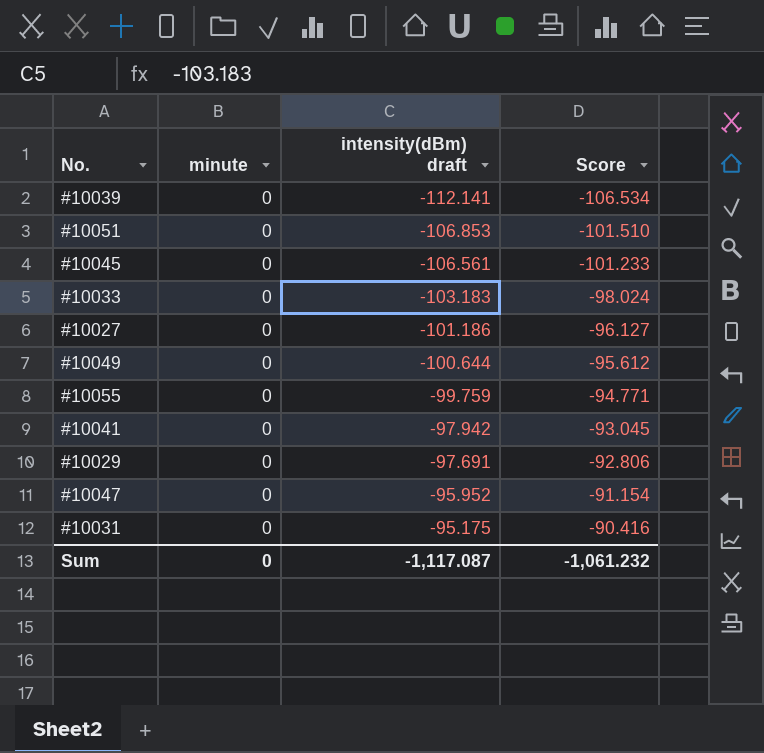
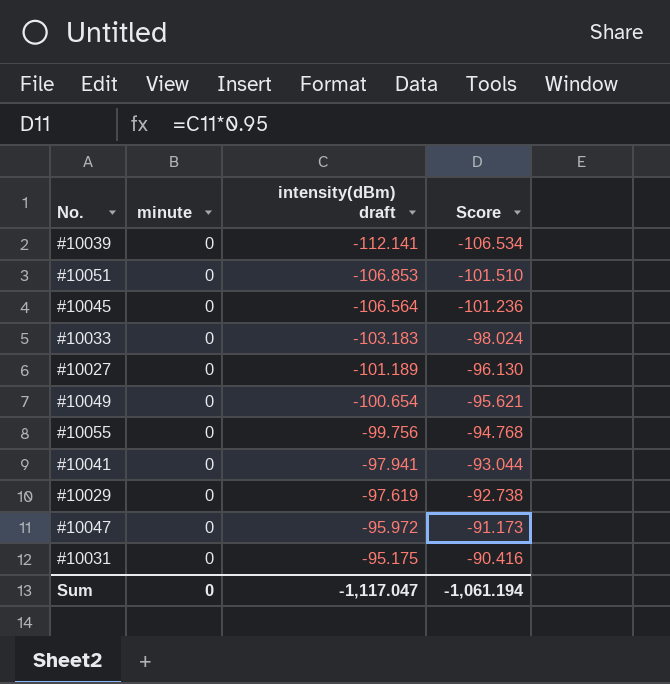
#10045 | intensity(dBm) draft: -106.561 -> -106.564
#10045 | Score: -101.233 -> -101.236
#10027 | intensity(dBm) draft: -101.186 -> -101.189
#10027 | Score: -96.127 -> -96.130
#10049 | intensity(dBm) draft: -100.644 -> -100.654
#10049 | Score: -95.612 -> -95.621
#10055 | intensity(dBm) draft: -99.759 -> -99.756
#10055 | Score: -94.771 -> -94.768
#10041 | intensity(dBm) draft: -97.942 -> -97.941
#10041 | Score: -93.045 -> -93.044
#10029 | intensity(dBm) draft: -97.691 -> -97.619
#10029 | Score: -92.806 -> -92.738
#10047 | intensity(dBm) draft: -95.952 -> -95.972
#10047 | Score: -91.154 -> -91.173
Sum | intensity(dBm) draft: -1,117.087 -> -1,117.047
Sum | Score: -1,061.232 -> -1,061.194

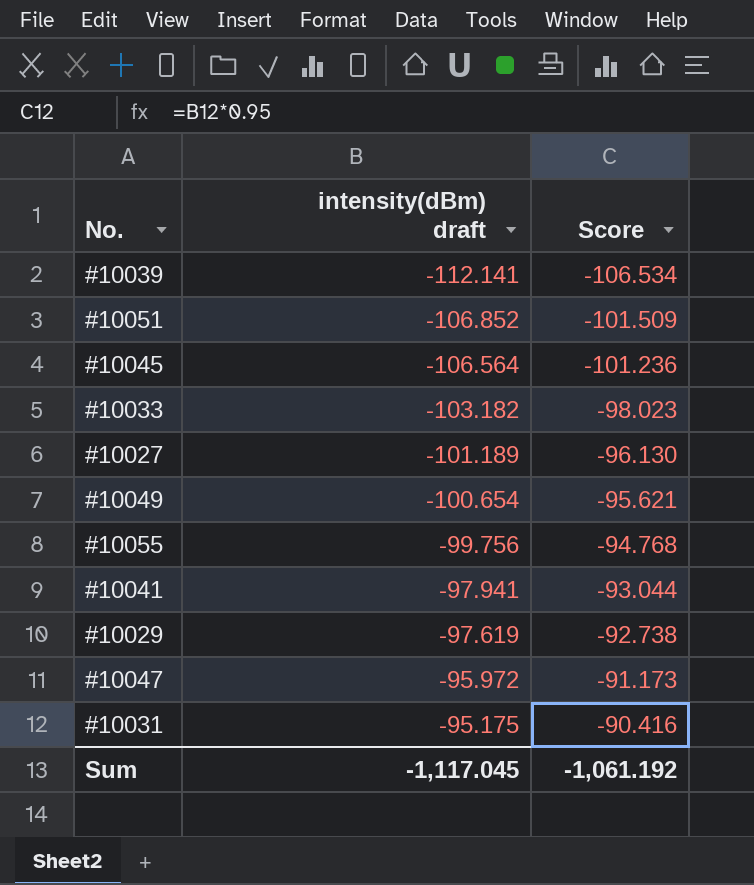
column minute | position: 2 -> none
#10051 | intensity(dBm) draft: -106.853 -> -106.852
#10051 | Score: -101.510 -> -101.509
#10033 | intensity(dBm) draft: -103.183 -> -103.182
#10033 | Score: -98.024 -> -98.023
Sum | intensity(dBm) draft: -1,117.047 -> -1,117.045
Sum | Score: -1,061.194 -> -1,061.192

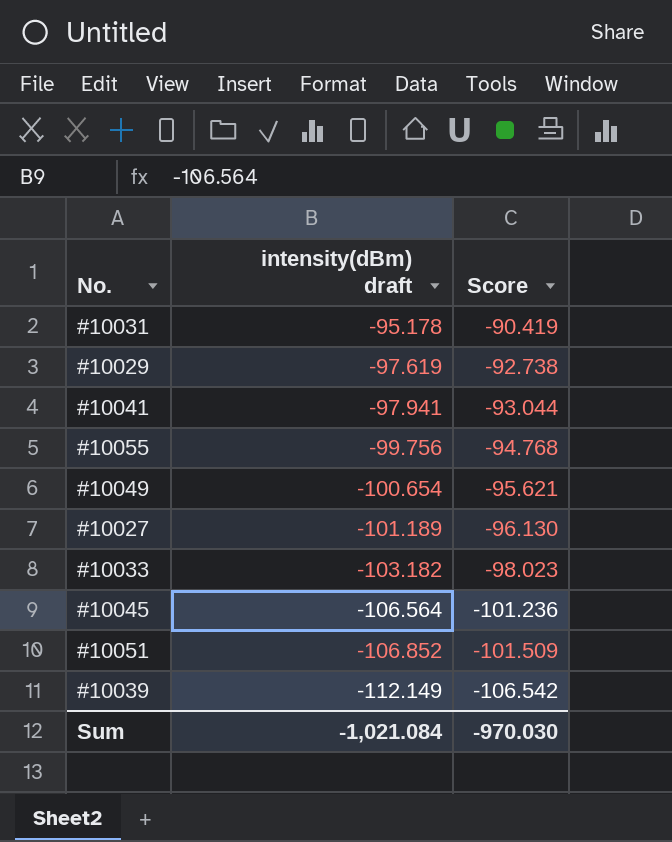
row order: intensity(dBm) draft ascending -> intensity(dBm) draft descending
row #10047: -95.972 | -91.173 -> none
#10031 | intensity(dBm) draft: -95.175 -> -95.178
#10031 | Score: -90.416 -> -90.419
#10039 | intensity(dBm) draft: -112.141 -> -112.149
#10039 | Score: -106.534 -> -106.542
Sum | intensity(dBm) draft: -1,117.045 -> -1,021.084
Sum | Score: -1,061.192 -> -970.030

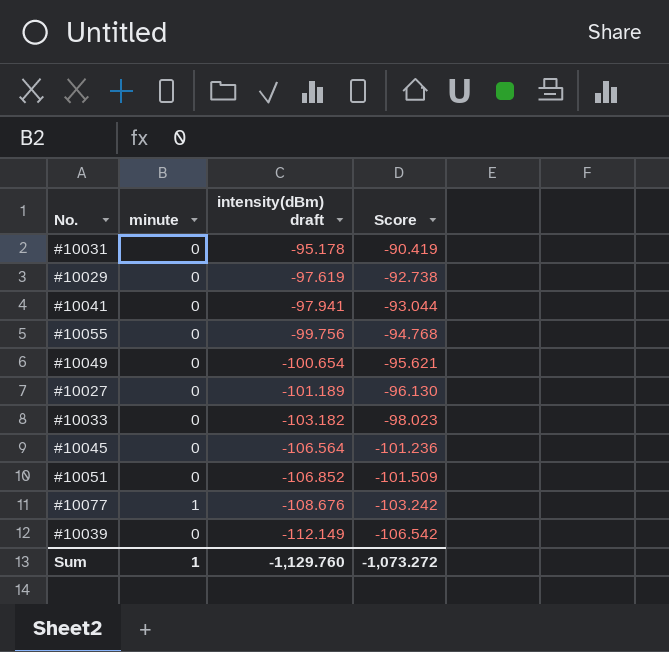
column minute | position: none -> 2
row #10077: none -> 1 | -108.676 | -103.242
Sum | intensity(dBm) draft: -1,021.084 -> -1,129.760
Sum | Score: -970.030 -> -1,073.272

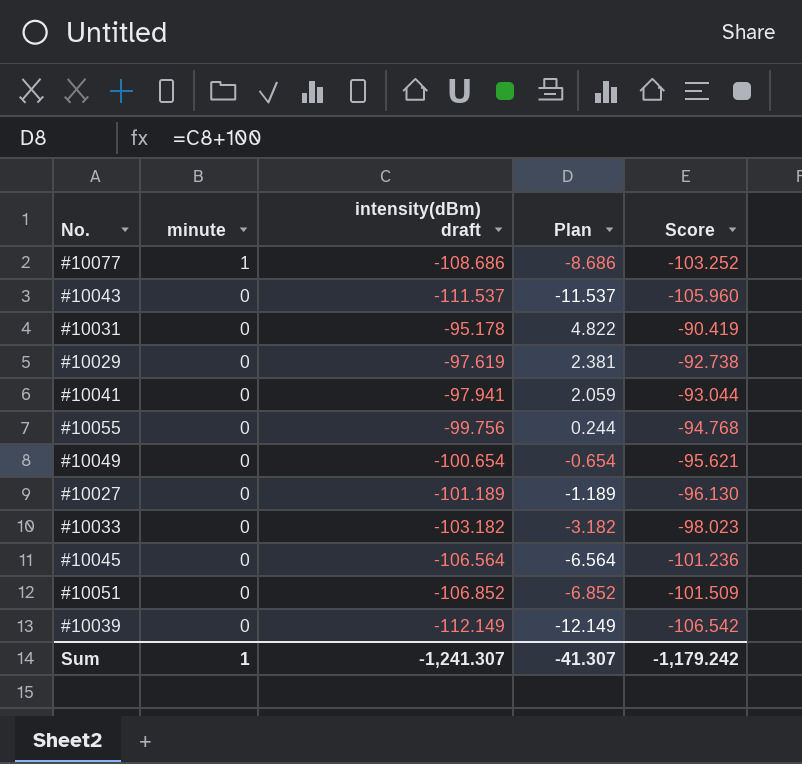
row order: intensity(dBm) draft descending -> minute descending
column Plan | formula: none -> [intensity(dBm) draft] + 100
#10077 | intensity(dBm) draft: -108.676 -> -108.686
#10077 | Score: -103.242 -> -103.252
row #10043: none -> 0 | -111.537 | -11.537 | -105.960
Sum | intensity(dBm) draft: -1,129.760 -> -1,241.307
Sum | Score: -1,073.272 -> -1,179.242

